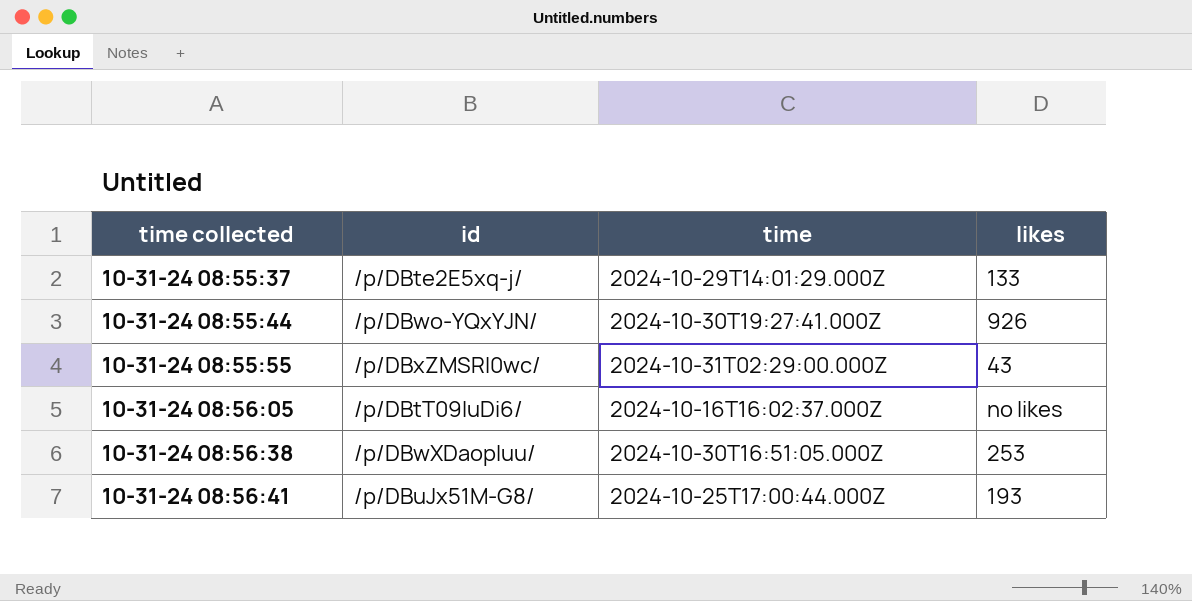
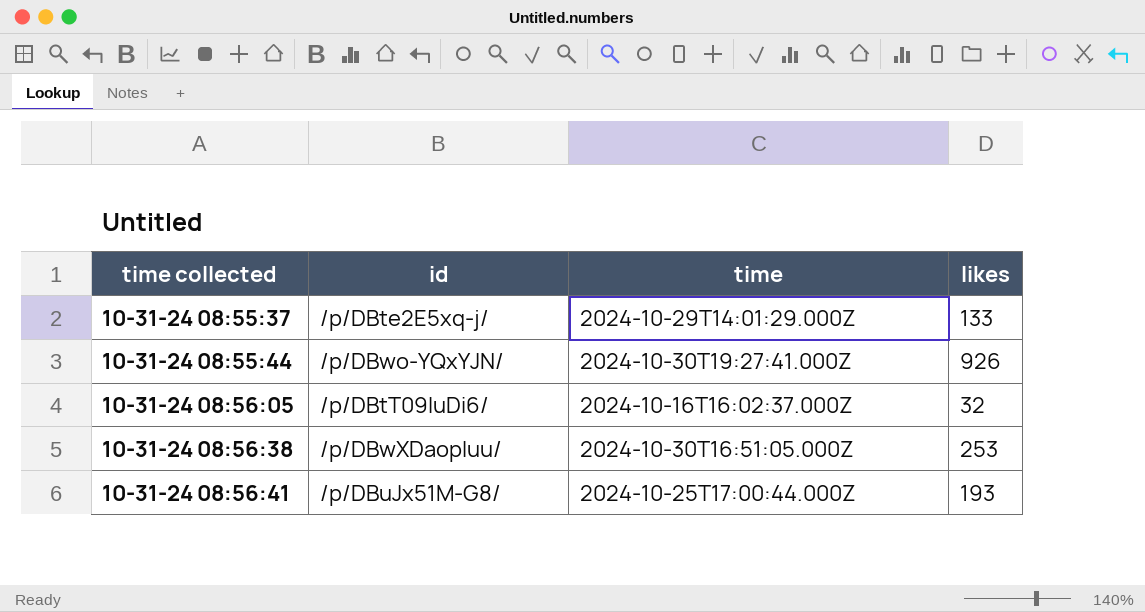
row 10-31-24 08:55:55: /p/DBxZMSRI0wc/ | 2024-10-31T02:29:00.000Z | 43 -> none
10-31-24 08:56:05 | likes: no likes -> 32

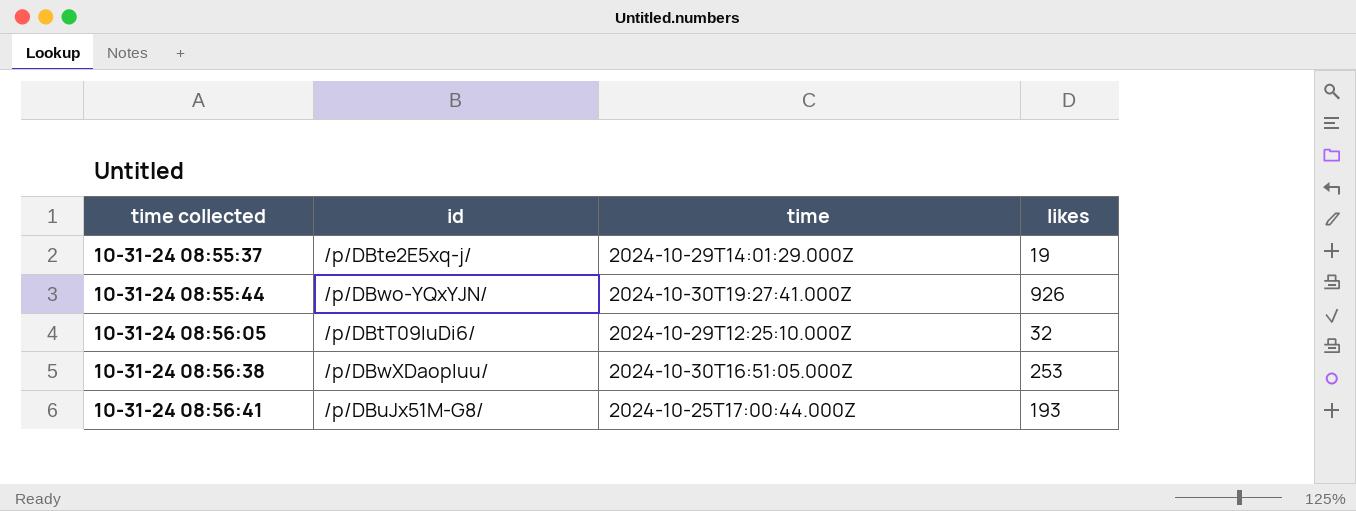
10-31-24 08:55:37 | likes: 133 -> 19
10-31-24 08:56:05 | time: 2024-10-16T16:02:37.000Z -> 2024-10-29T12:25:10.000Z

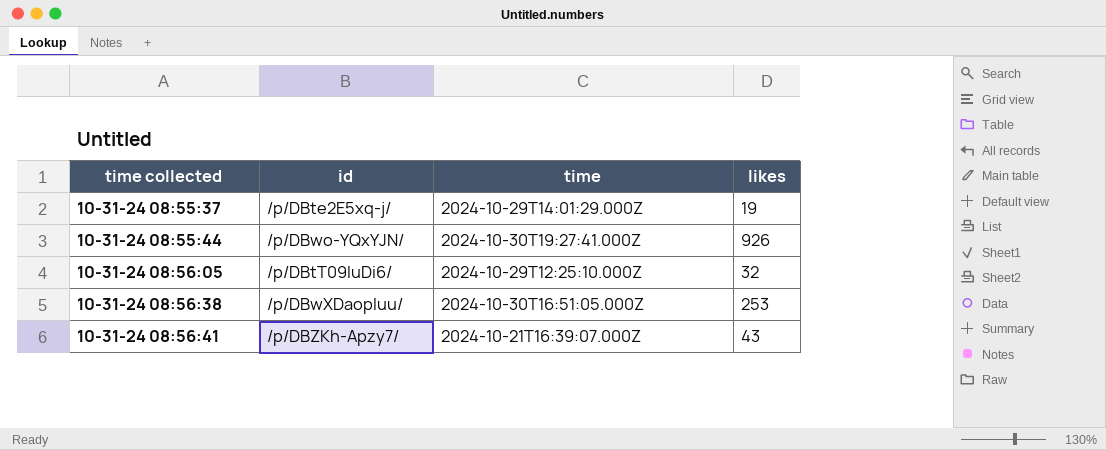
10-31-24 08:56:41 | id: /p/DBuJx51M-G8/ -> /p/DBZKh-Apzy7/
10-31-24 08:56:41 | time: 2024-10-25T17:00:44.000Z -> 2024-10-21T16:39:07.000Z
10-31-24 08:56:41 | likes: 193 -> 43

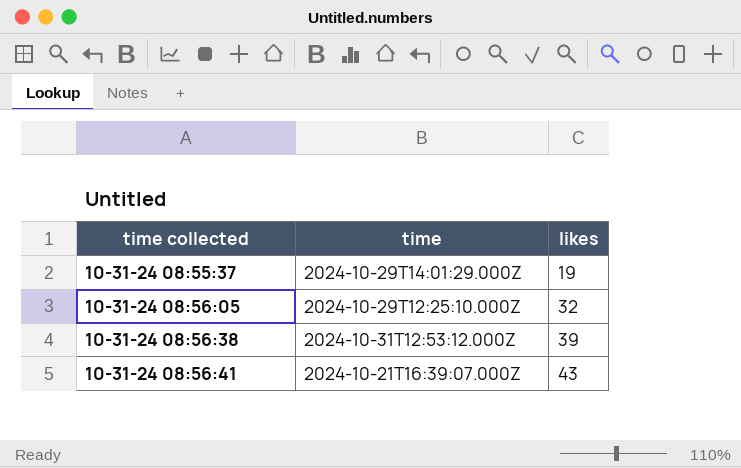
column id | position: 2 -> none
row 10-31-24 08:55:44: /p/DBwo-YQxYJN/ | 2024-10-30T19:27:41.000Z | 926 -> none
10-31-24 08:56:38 | time: 2024-10-30T16:51:05.000Z -> 2024-10-31T12:53:12.000Z
10-31-24 08:56:38 | likes: 253 -> 39

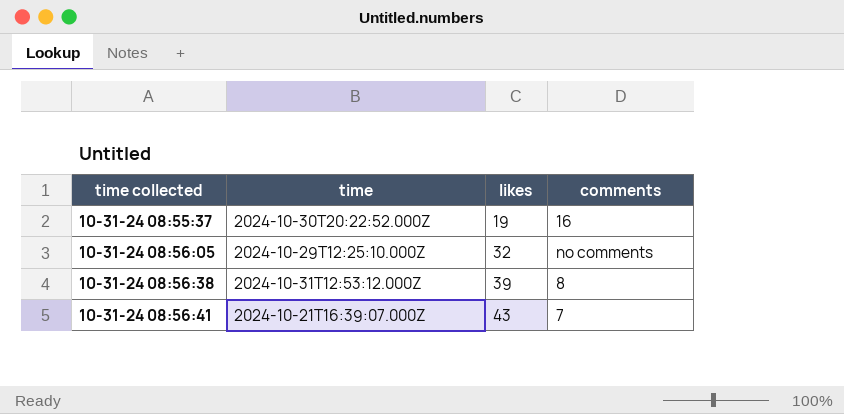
column comments | position: none -> 4
10-31-24 08:55:37 | time: 2024-10-29T14:01:29.000Z -> 2024-10-30T20:22:52.000Z

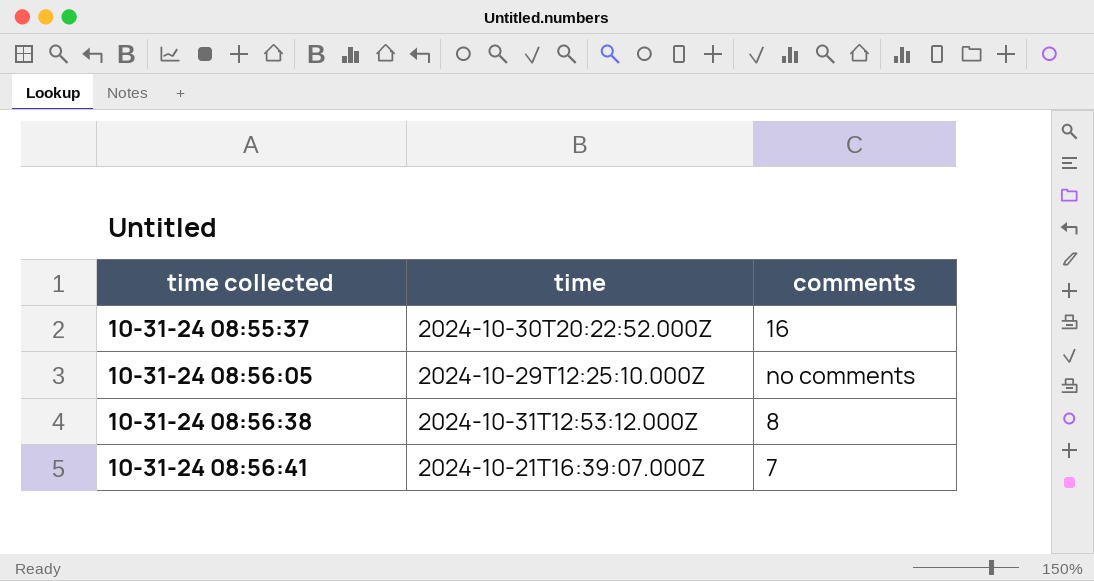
column likes | position: 3 -> none

